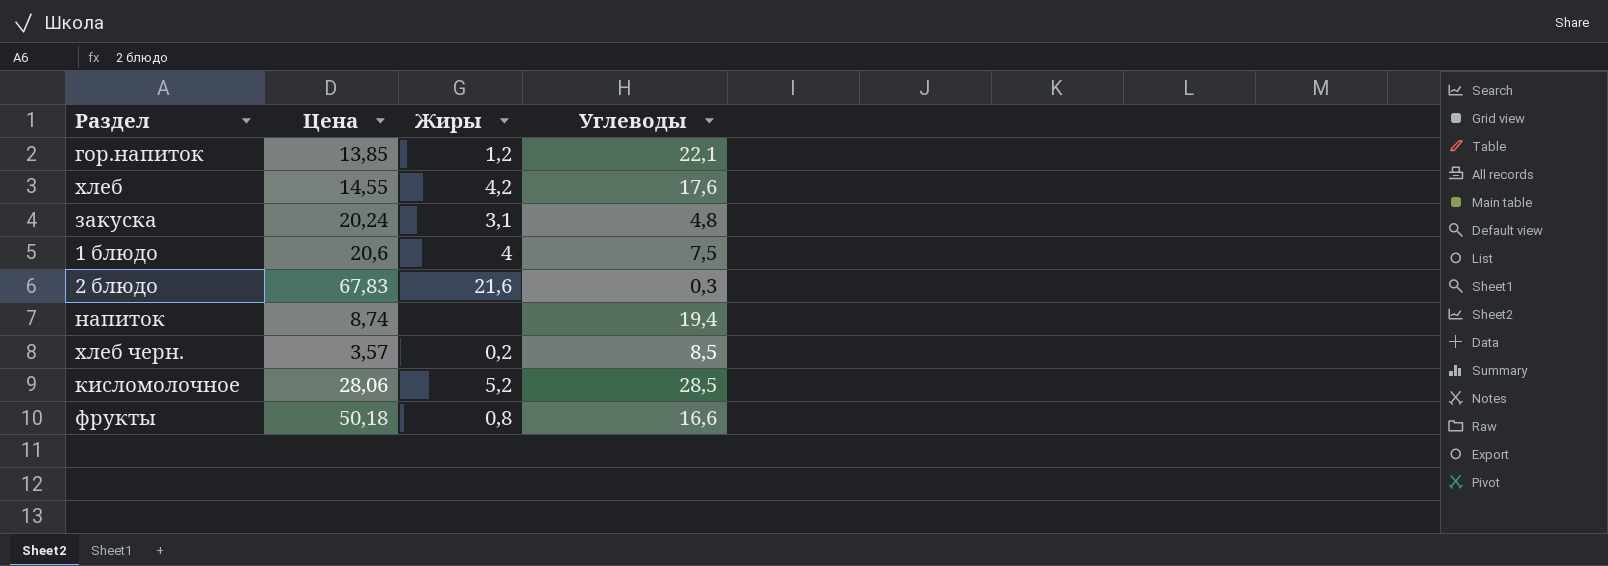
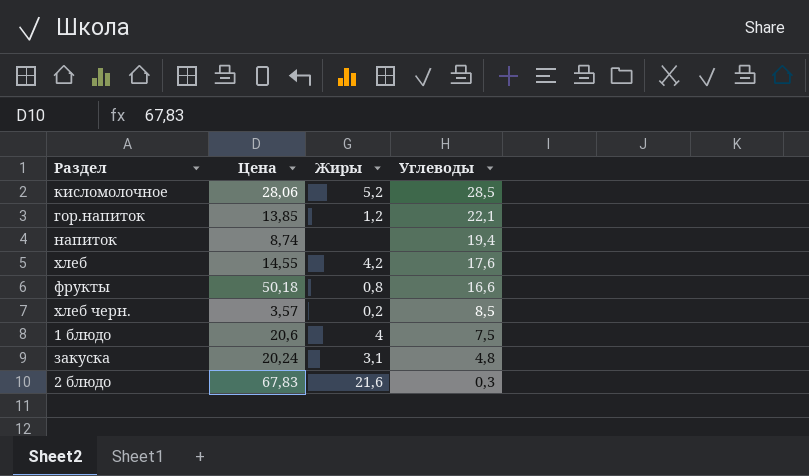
row order: none -> Углеводы descending

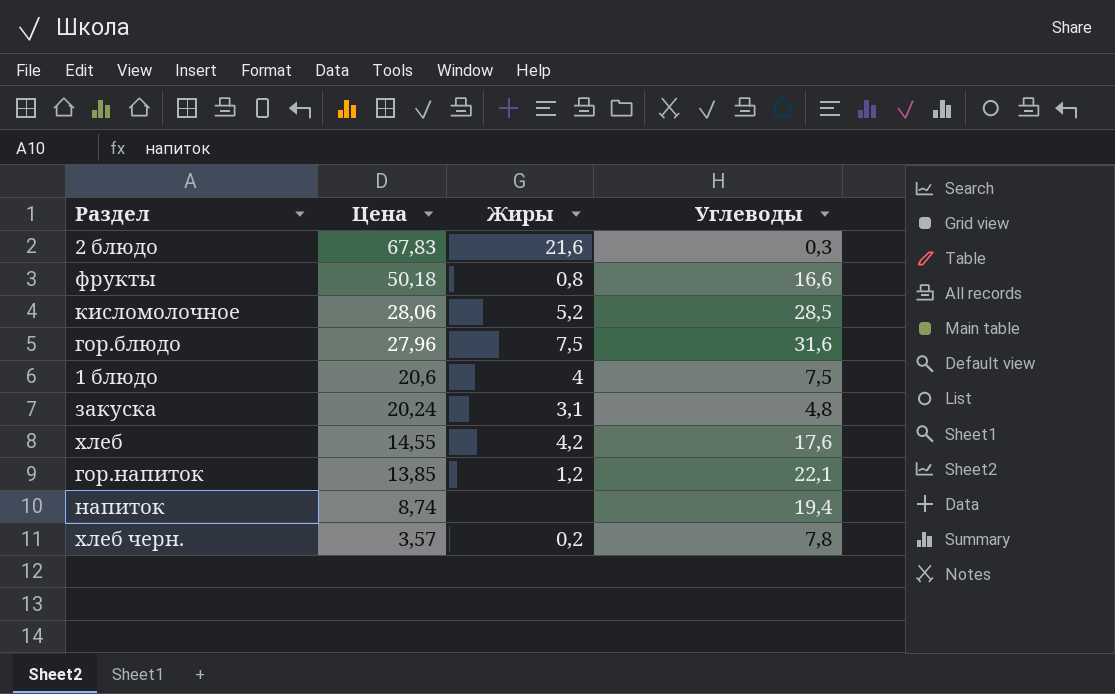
row order: Углеводы descending -> Цена descending
row гор.блюдо: none -> 27,96 | 7,5 | 31,6
хлеб черн. | Углеводы: 8,5 -> 7,8

